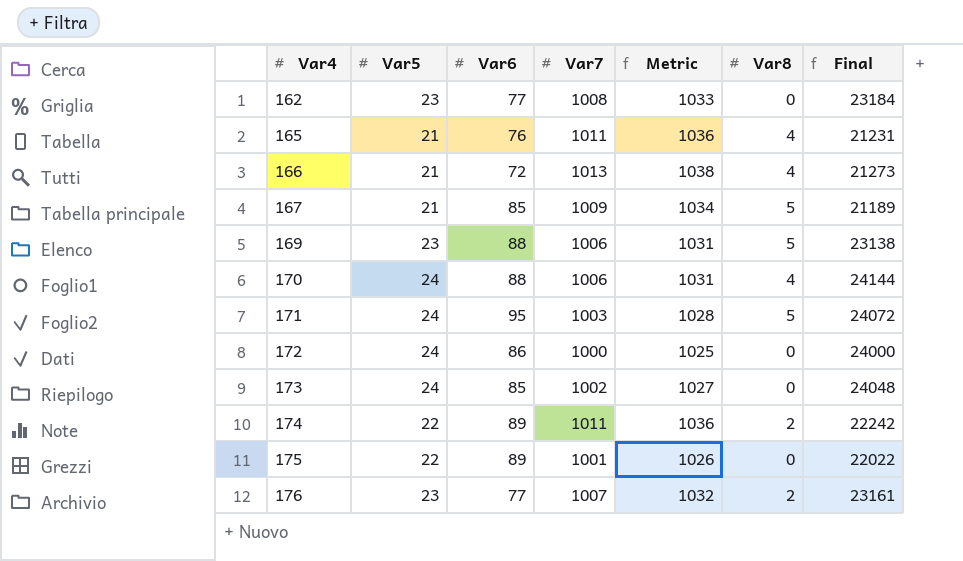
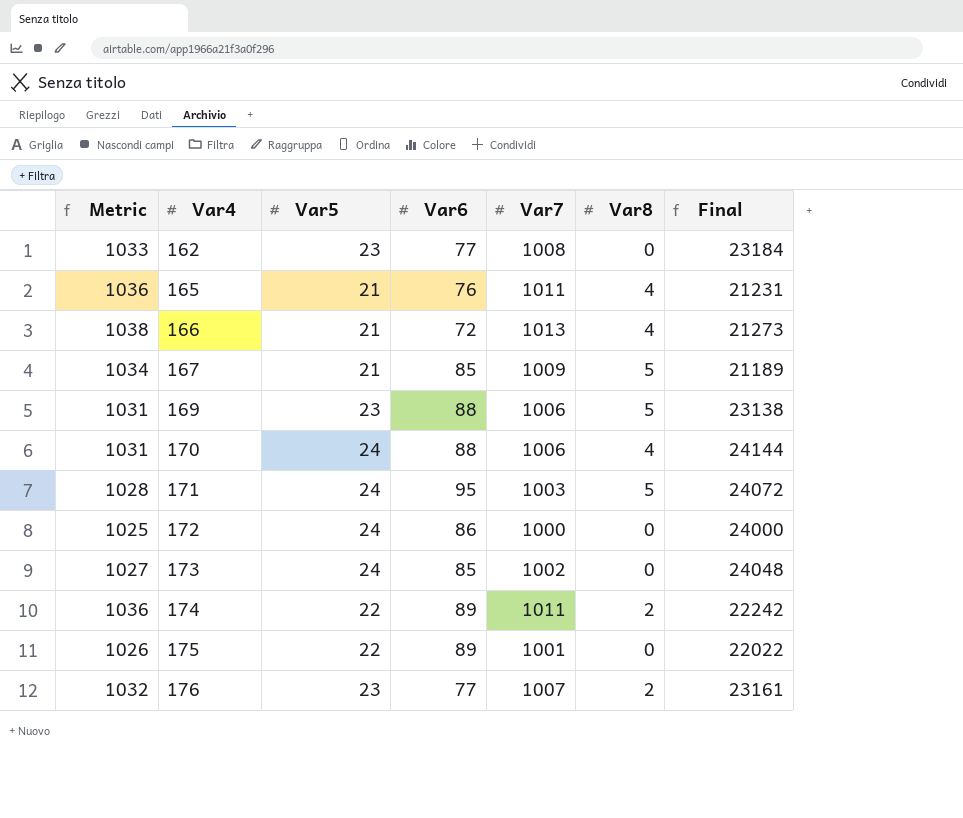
column Metric | position: 5 -> 1

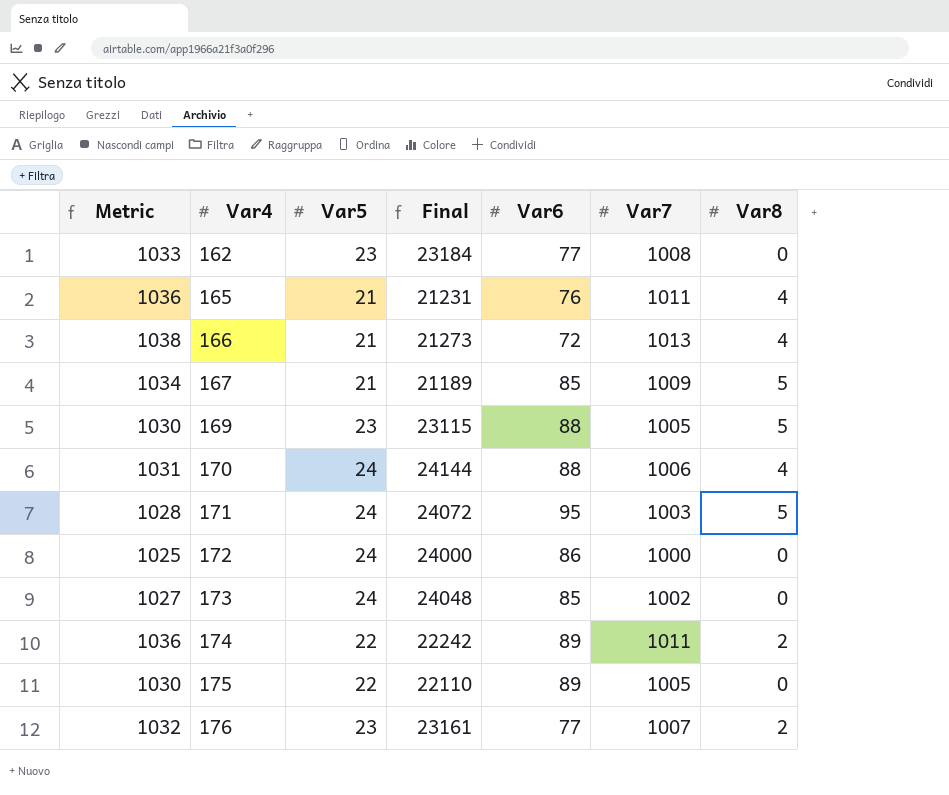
column Final | position: 7 -> 4
169 | Metric: 1031 -> 1030
169 | Final: 23138 -> 23115
169 | Var7: 1006 -> 1005
175 | Metric: 1026 -> 1030
175 | Final: 22022 -> 22110
175 | Var7: 1001 -> 1005

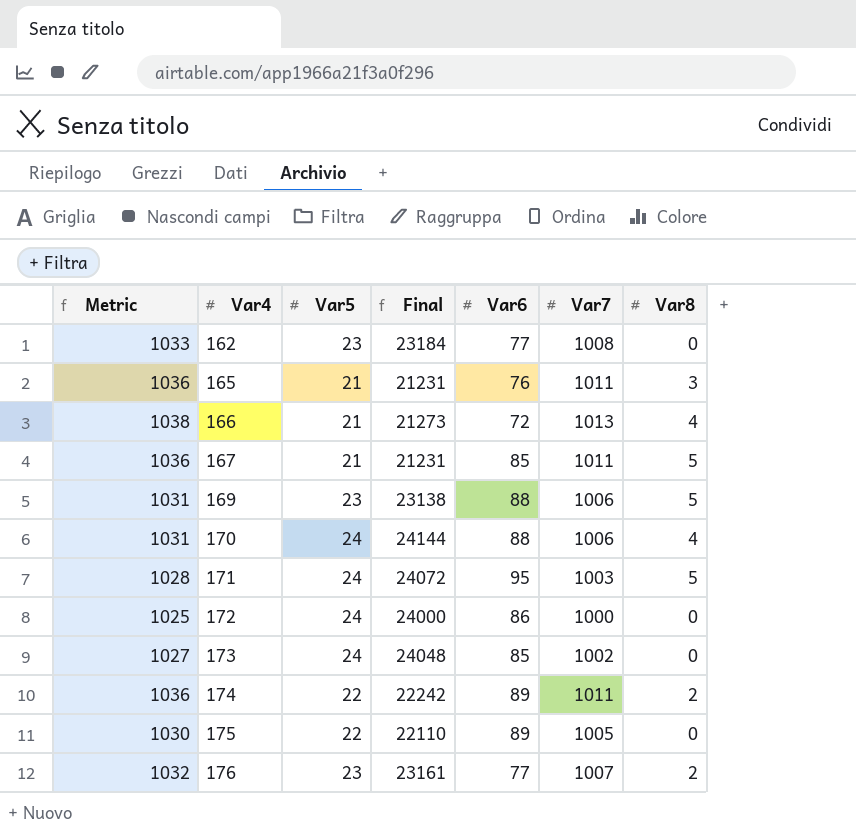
165 | Var8: 4 -> 3
167 | Metric: 1034 -> 1036
167 | Final: 21189 -> 21231
167 | Var7: 1009 -> 1011
169 | Metric: 1030 -> 1031
169 | Final: 23115 -> 23138
169 | Var7: 1005 -> 1006

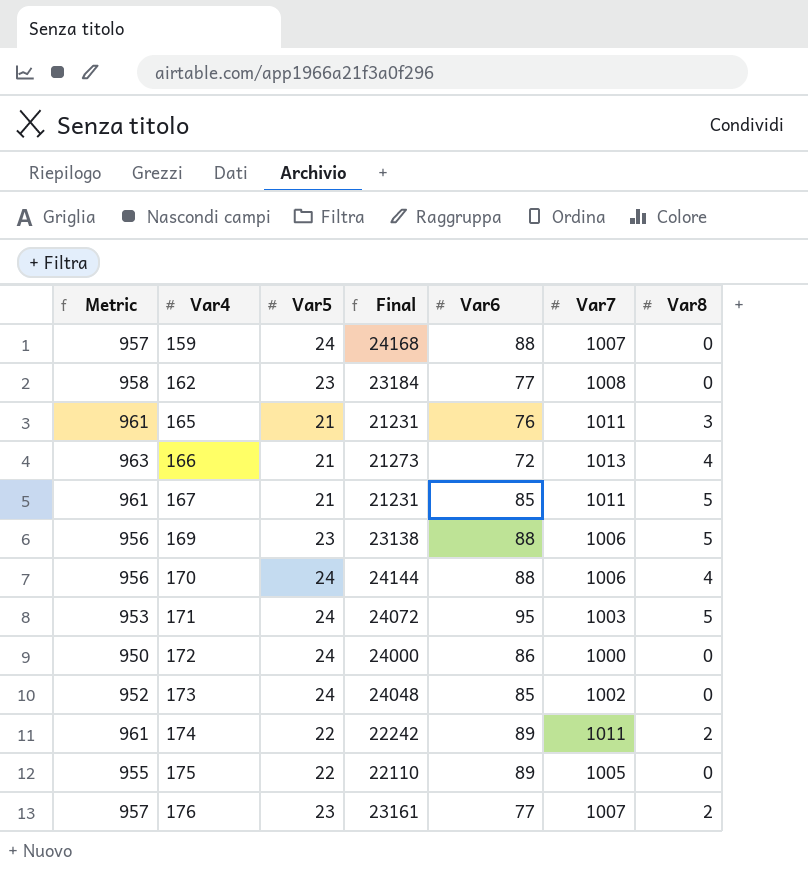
column Metric | formula: [Var7] + 25 -> [Var7] - 50
row 159: none -> 957 | 24 | 24168 | 88 | 1007 | 0

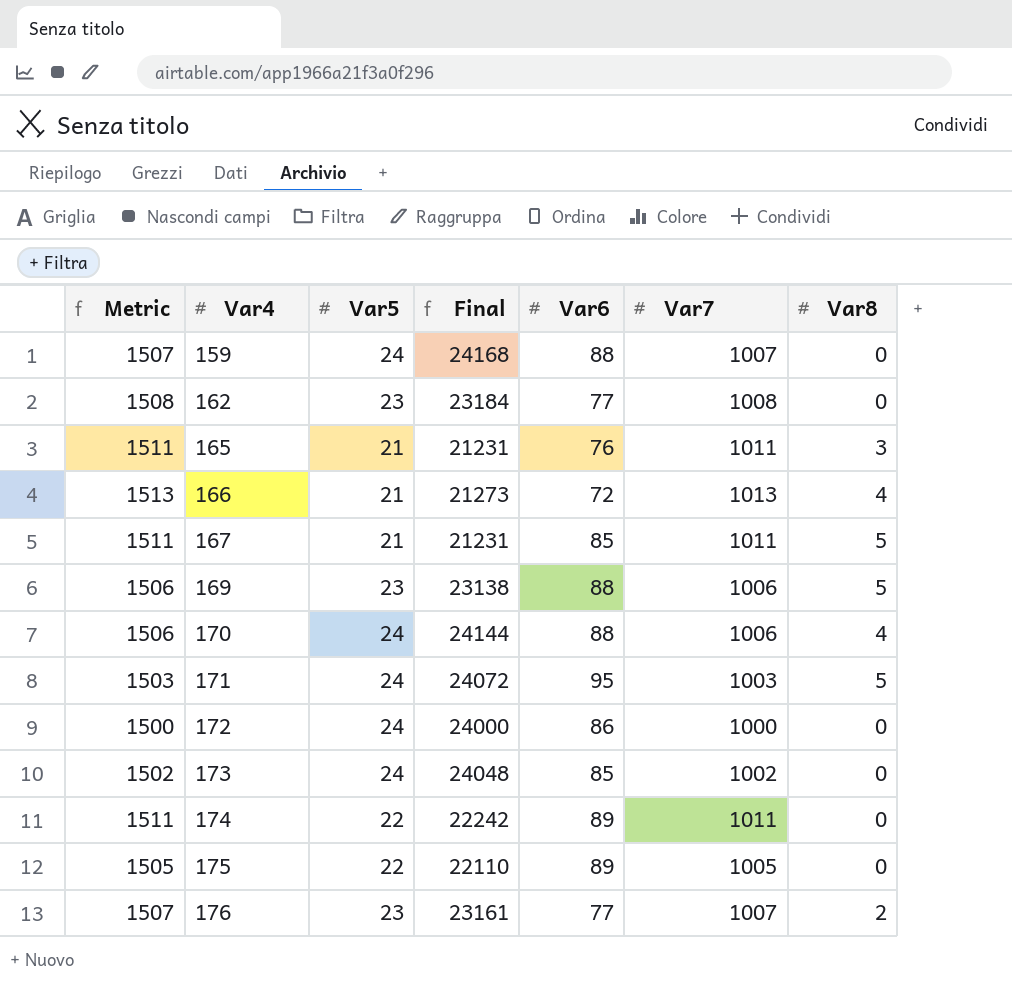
column Metric | formula: [Var7] - 50 -> [Var7] + 500
174 | Var8: 2 -> 0

